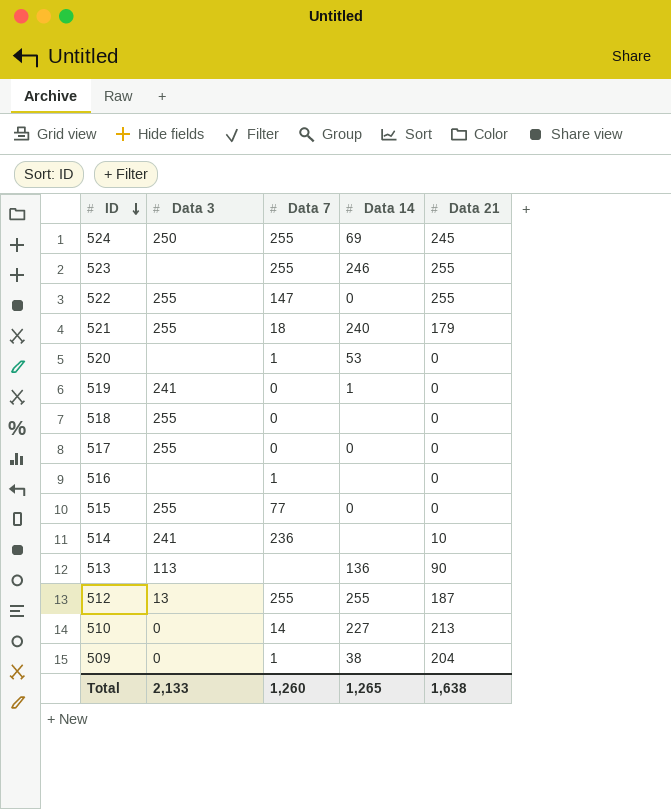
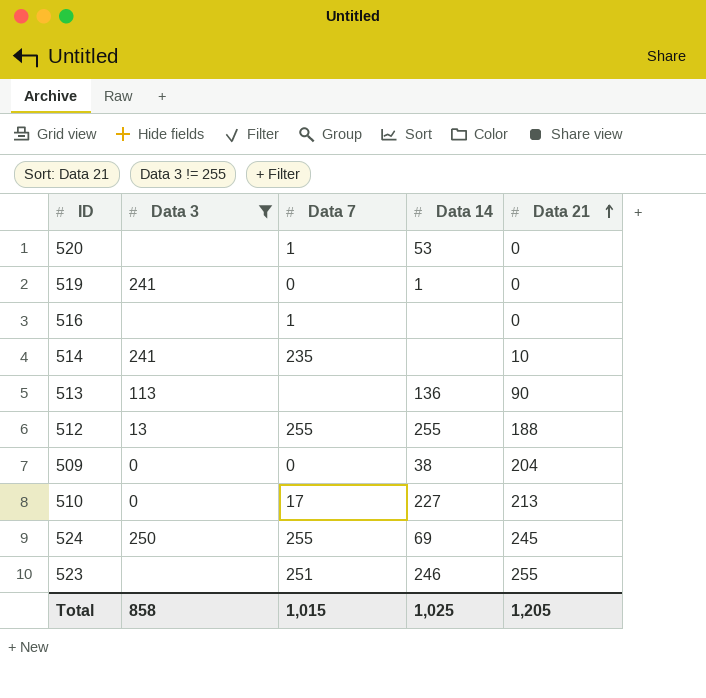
filter: none -> Data 3 != 255
row order: ID descending -> Data 21 ascending
514 | Data 7: 236 -> 235
512 | Data 21: 187 -> 188
509 | Data 7: 1 -> 0
510 | Data 7: 14 -> 17
523 | Data 7: 255 -> 251
Total | Data 3: 2,133 -> 858
Total | Data 7: 1,260 -> 1,015
Total | Data 14: 1,265 -> 1,025
Total | Data 21: 1,638 -> 1,205

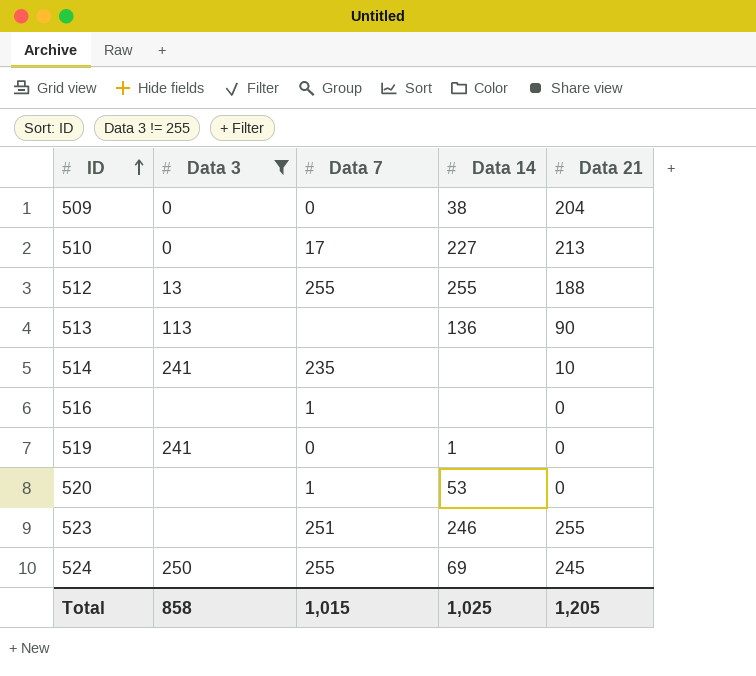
row order: Data 21 ascending -> ID ascending

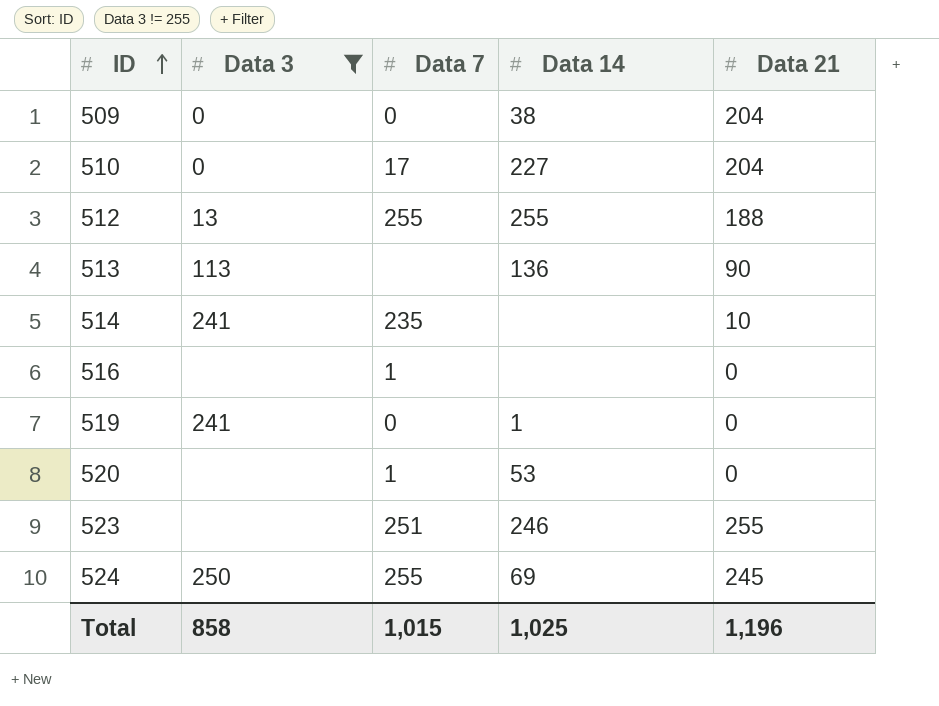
510 | Data 21: 213 -> 204
Total | Data 21: 1,205 -> 1,196

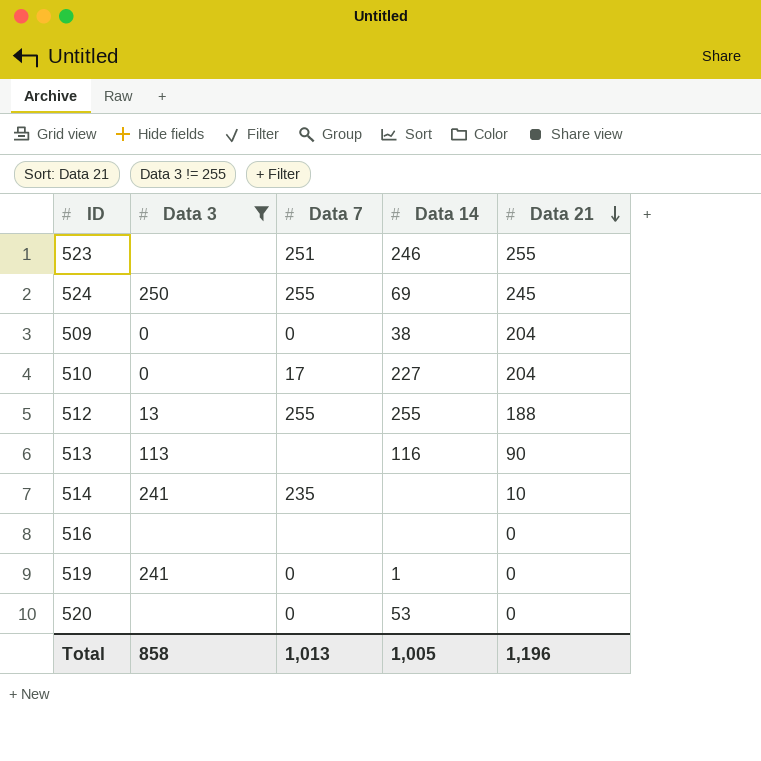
row order: ID ascending -> Data 21 descending
513 | Data 14: 136 -> 116
516 | Data 7: 1 -> none
520 | Data 7: 1 -> 0
Total | Data 7: 1,015 -> 1,013
Total | Data 14: 1,025 -> 1,005

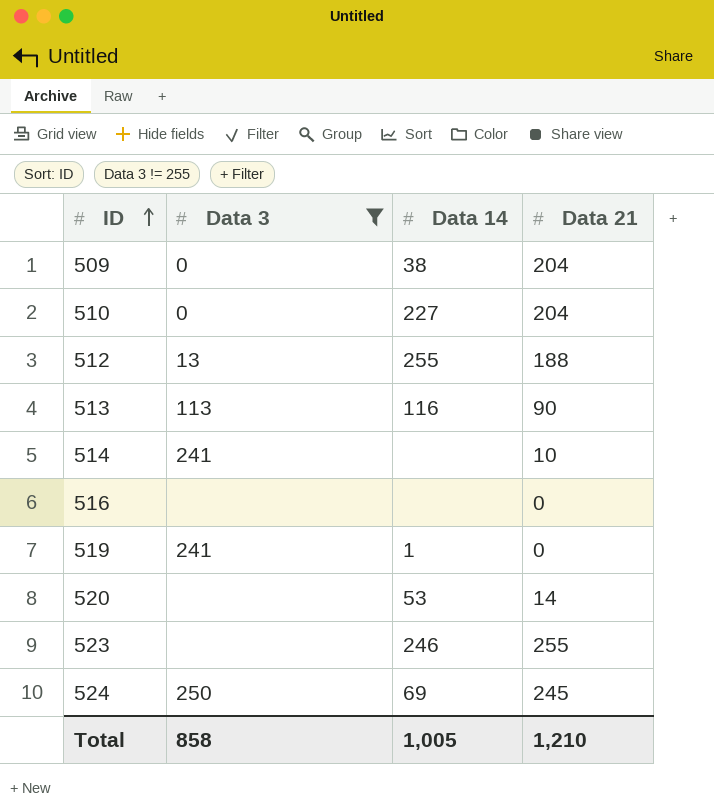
row order: Data 21 descending -> ID ascending
column Data 7 | position: 3 -> none
520 | Data 21: 0 -> 14
Total | Data 21: 1,196 -> 1,210

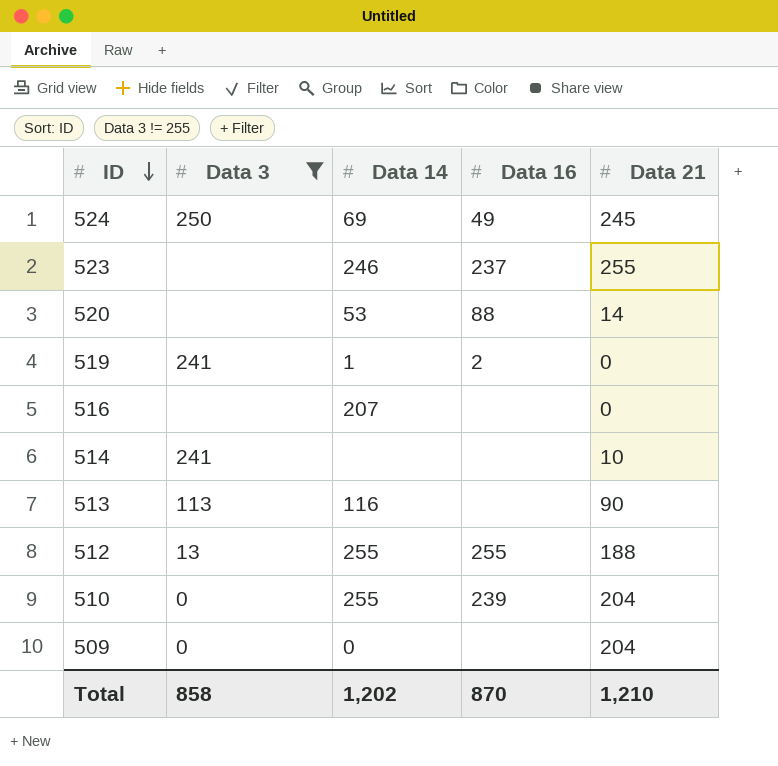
row order: ID ascending -> ID descending
column Data 16 | position: none -> 4
516 | Data 14: none -> 207
510 | Data 14: 227 -> 255
509 | Data 14: 38 -> 0
Total | Data 14: 1,005 -> 1,202

